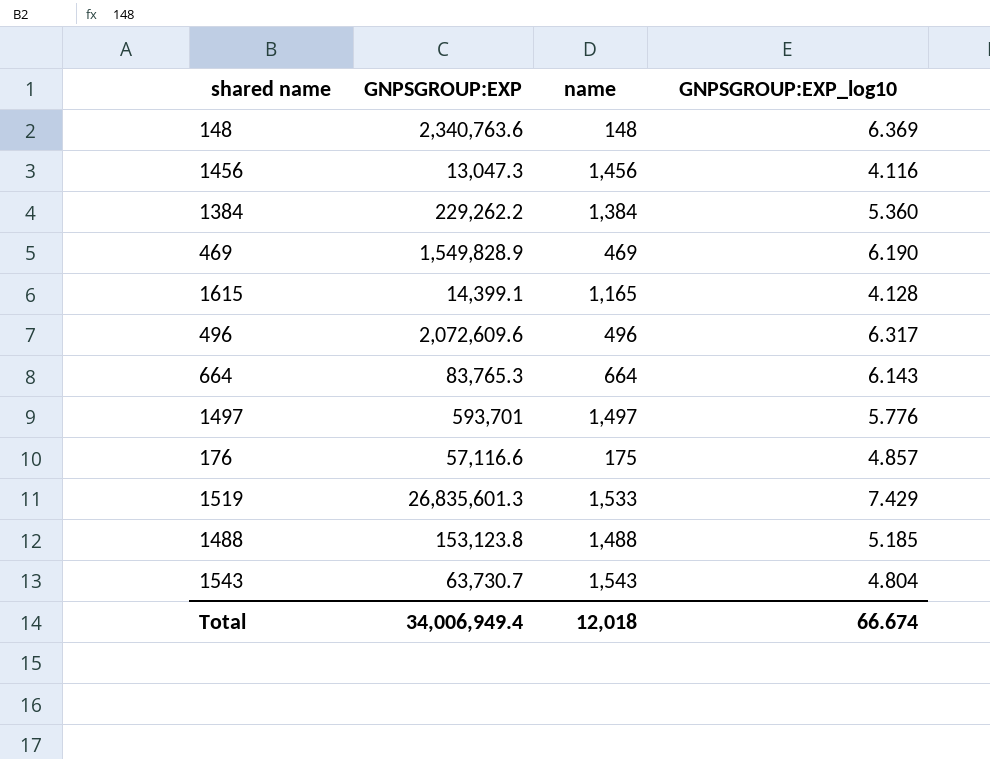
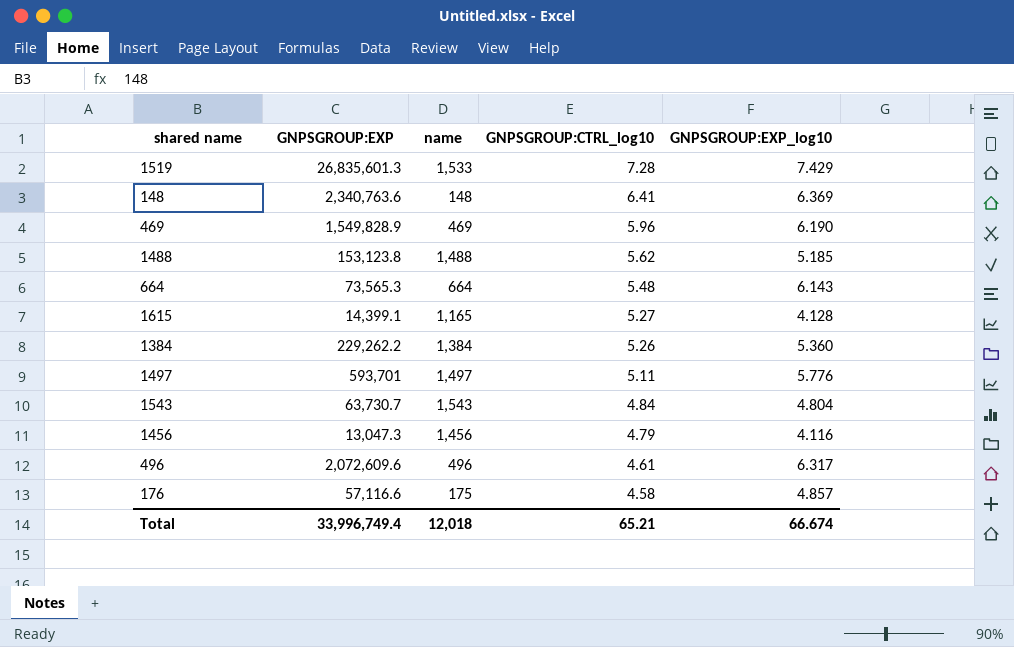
row order: none -> GNPSGROUP:CTRL_log10 descending
column GNPSGROUP:CTRL_log10 | position: none -> 4
664 | GNPSGROUP:EXP: 83,765.3 -> 73,565.3
Total | GNPSGROUP:EXP: 34,006,949.4 -> 33,996,749.4

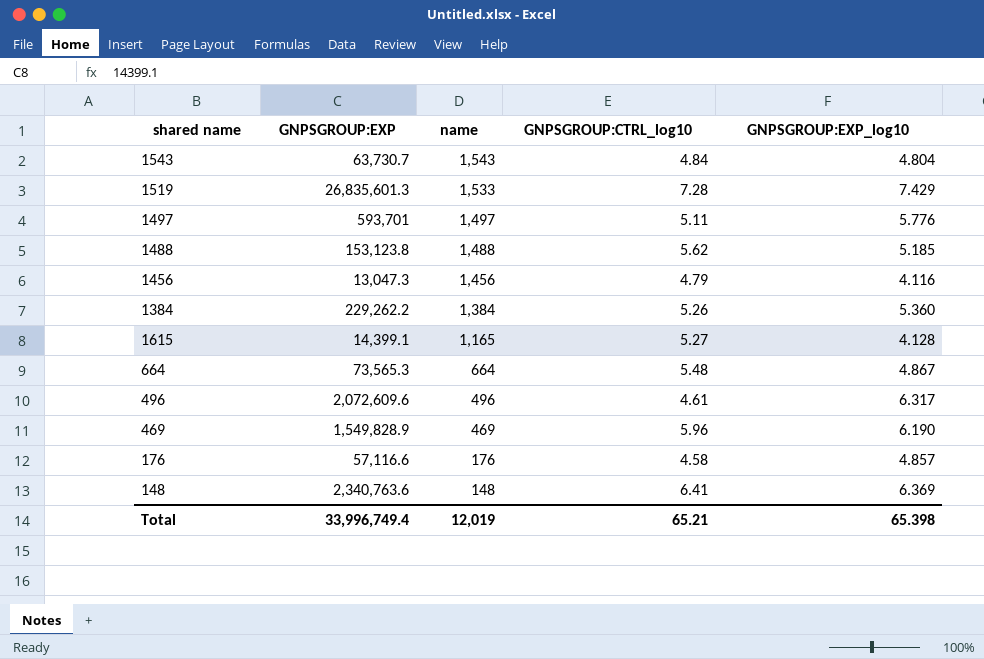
row order: GNPSGROUP:CTRL_log10 descending -> name descending
664 | GNPSGROUP:EXP_log10: 6.143 -> 4.867
176 | name: 175 -> 176
Total | name: 12,018 -> 12,019
Total | GNPSGROUP:EXP_log10: 66.674 -> 65.398

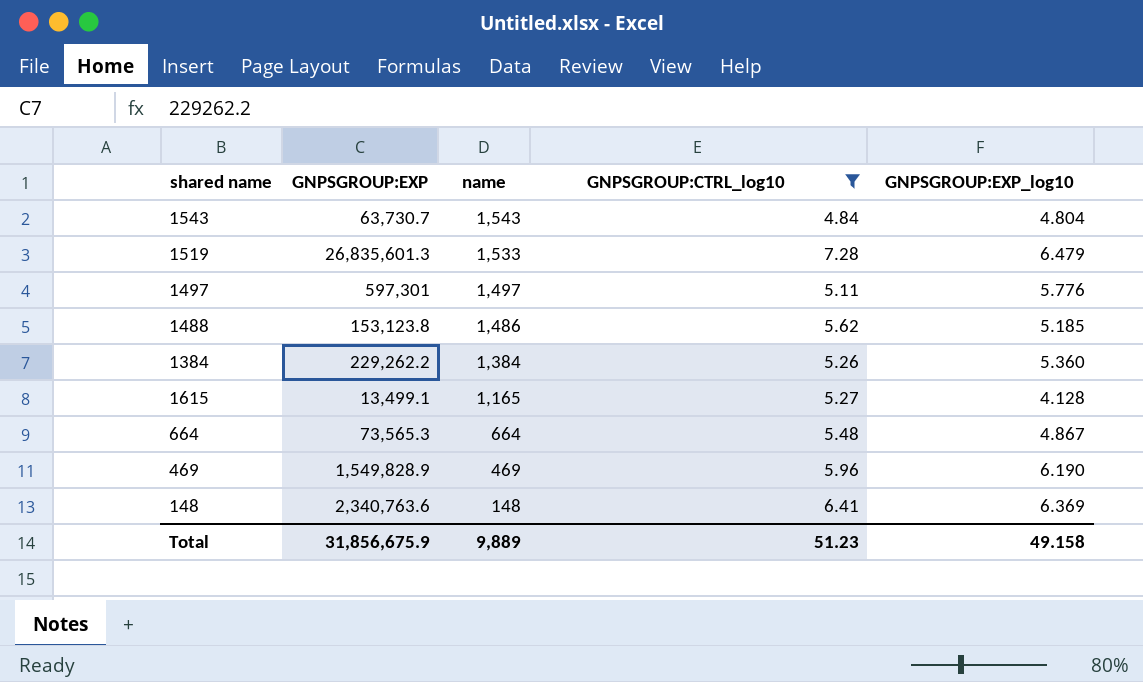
filter: none -> GNPSGROUP:CTRL_log10 >= 4.84
1519 | GNPSGROUP:EXP_log10: 7.429 -> 6.479
1497 | GNPSGROUP:EXP: 593,701 -> 597,301
1488 | name: 1,488 -> 1,486
1615 | GNPSGROUP:EXP: 14,399.1 -> 13,499.1
Total | GNPSGROUP:EXP: 33,996,749.4 -> 31,856,675.9
Total | name: 12,019 -> 9,889
Total | GNPSGROUP:CTRL_log10: 65.21 -> 51.23
Total | GNPSGROUP:EXP_log10: 65.398 -> 49.158

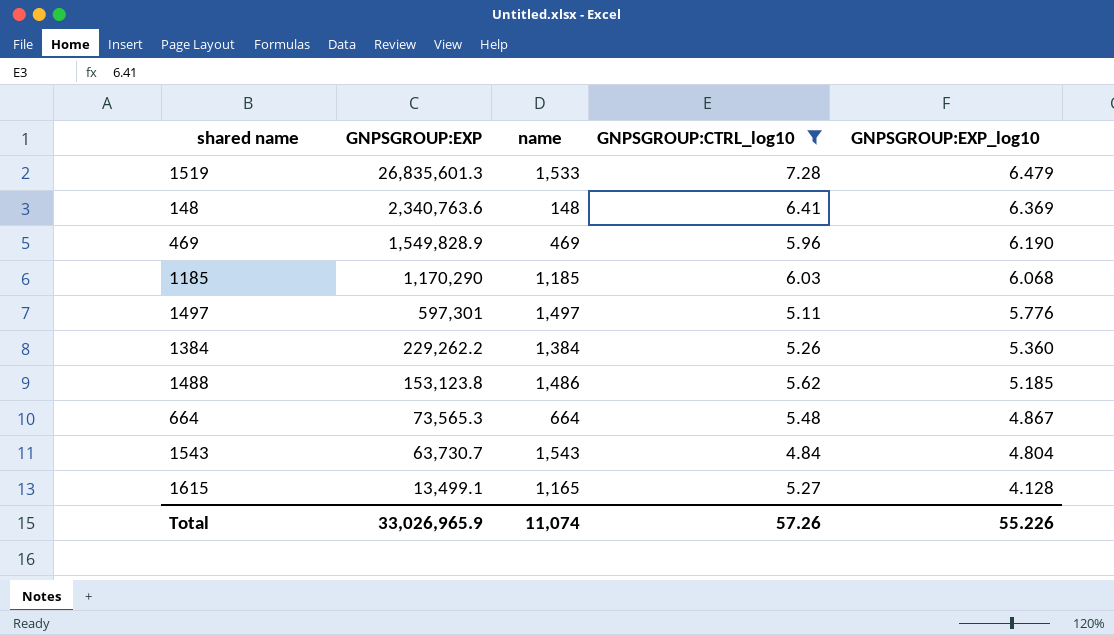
row order: name descending -> GNPSGROUP:EXP descending
row 1185: none -> 1,170,290 | 1,185 | 6.03 | 6.068
Total | GNPSGROUP:EXP: 31,856,675.9 -> 33,026,965.9
Total | name: 9,889 -> 11,074
Total | GNPSGROUP:CTRL_log10: 51.23 -> 57.26
Total | GNPSGROUP:EXP_log10: 49.158 -> 55.226

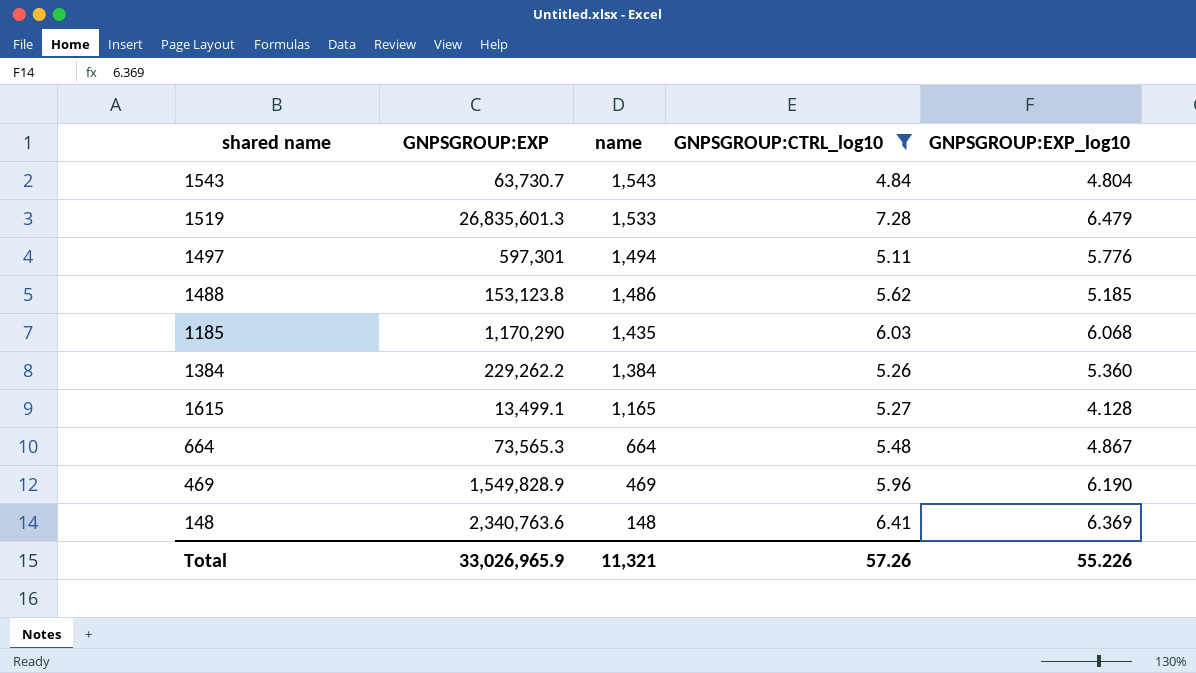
row order: GNPSGROUP:EXP descending -> name descending
1497 | name: 1,497 -> 1,494
1185 | name: 1,185 -> 1,435
Total | name: 11,074 -> 11,321

